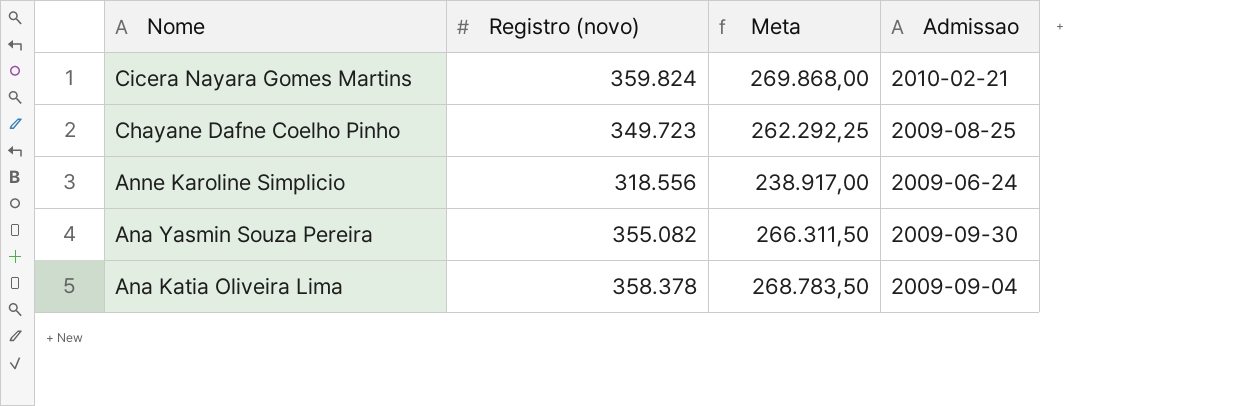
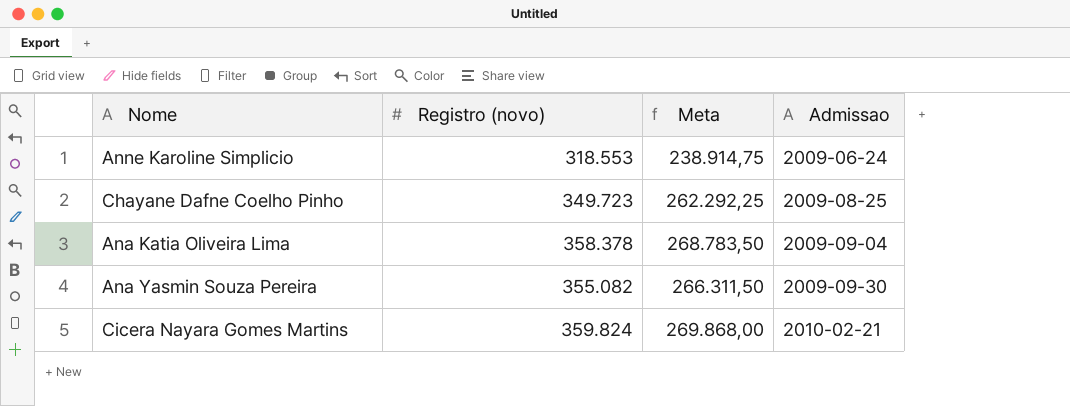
row order: Nome descending -> Admissao ascending
Anne Karoline Simplicio | Registro (novo): 318.556 -> 318.553
Anne Karoline Simplicio | Meta: 238.917,00 -> 238.914,75

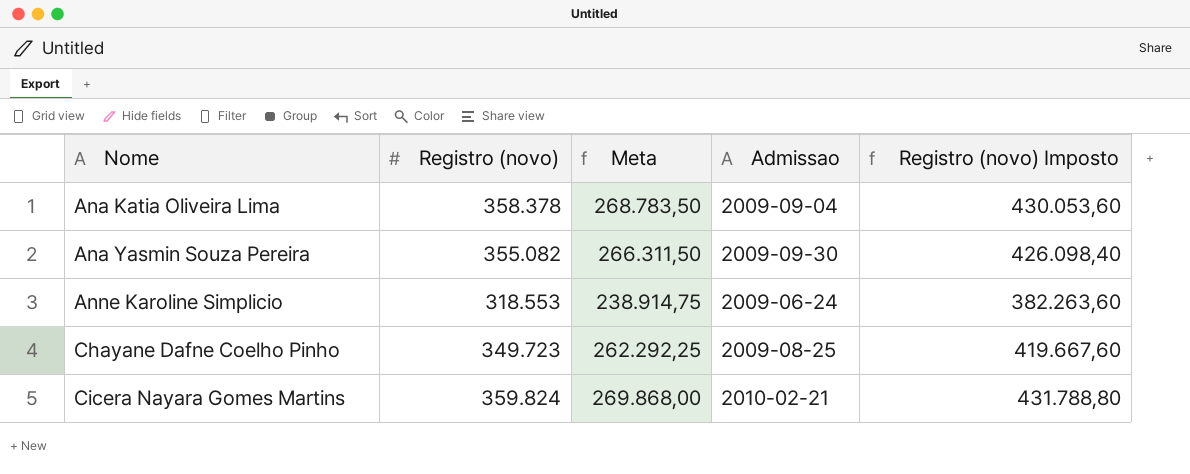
row order: Admissao ascending -> Nome ascending
column Registro (novo) Imposto | formula: none -> [Registro (novo)] * 1,2

